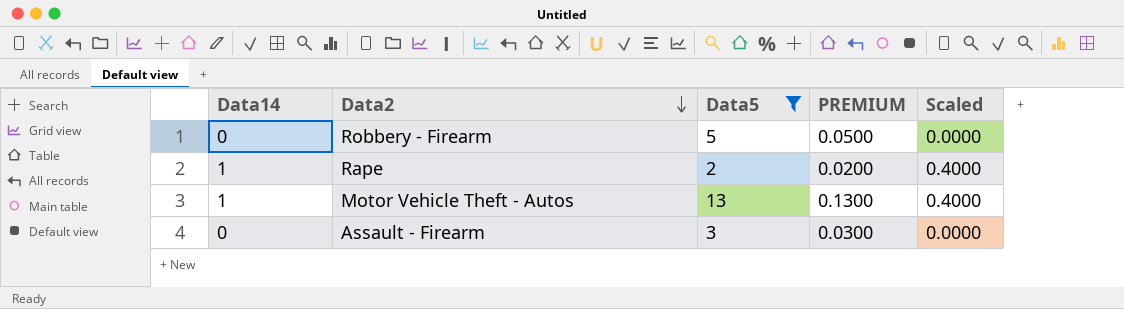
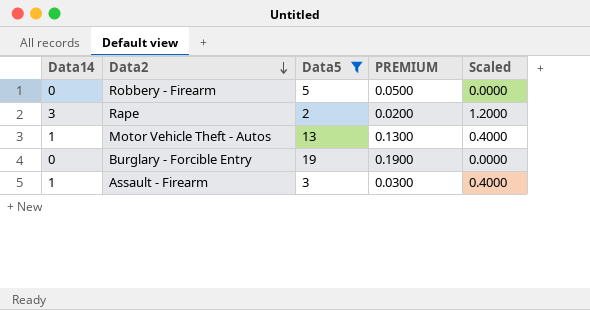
Rape | Data14: 1 -> 3
Rape | Scaled: 0.4000 -> 1.2000
row Burglary - Forcible Entry: none -> 0 | 19 | 0.1900 | 0.0000
Assault - Firearm | Data14: 0 -> 1
Assault - Firearm | Scaled: 0.0000 -> 0.4000

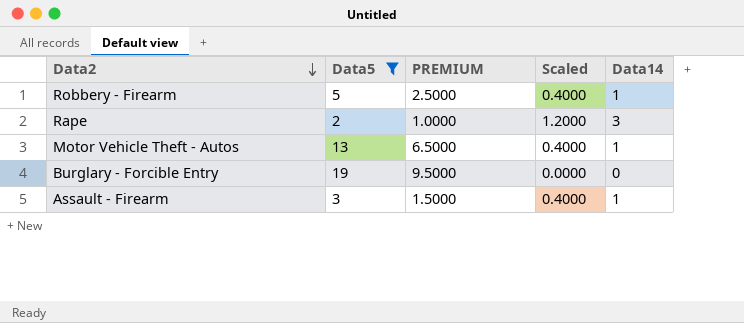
column PREMIUM | formula: [Data5] * 0.01 -> [Data5] * 0.5
column Data14 | position: 1 -> 5
Robbery - Firearm | Scaled: 0.0000 -> 0.4000
Robbery - Firearm | Data14: 0 -> 1

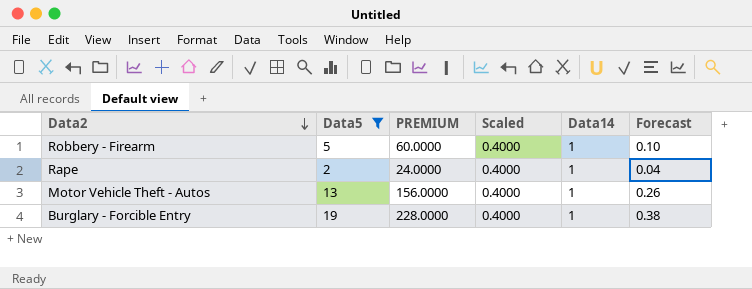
column PREMIUM | formula: [Data5] * 0.5 -> [Data5] * 12
column Forecast | formula: none -> [Data5] * 0.02
row Assault - Firearm: 3 | 1.5000 | 0.4000 | 1 -> none
Rape | Scaled: 1.2000 -> 0.4000
Rape | Data14: 3 -> 1
Burglary - Forcible Entry | Scaled: 0.0000 -> 0.4000
Burglary - Forcible Entry | Data14: 0 -> 1

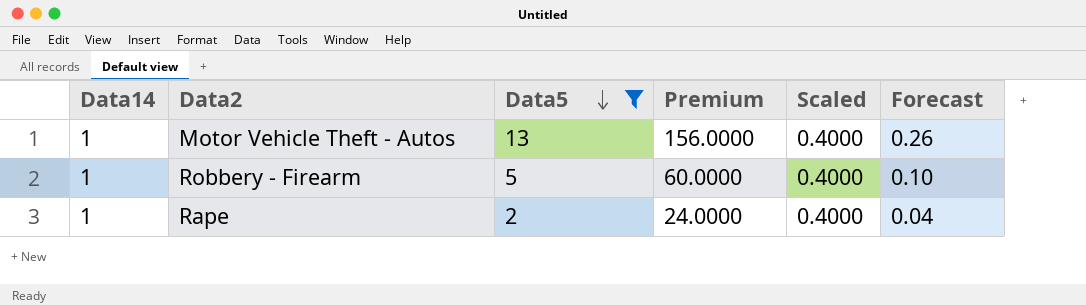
row order: Data2 descending -> Data5 descending
column Data14 | position: 5 -> 1
column name: PREMIUM -> Premium
row Burglary - Forcible Entry: 19 | 228.0000 | 0.4000 | 1 | 0.38 -> none

